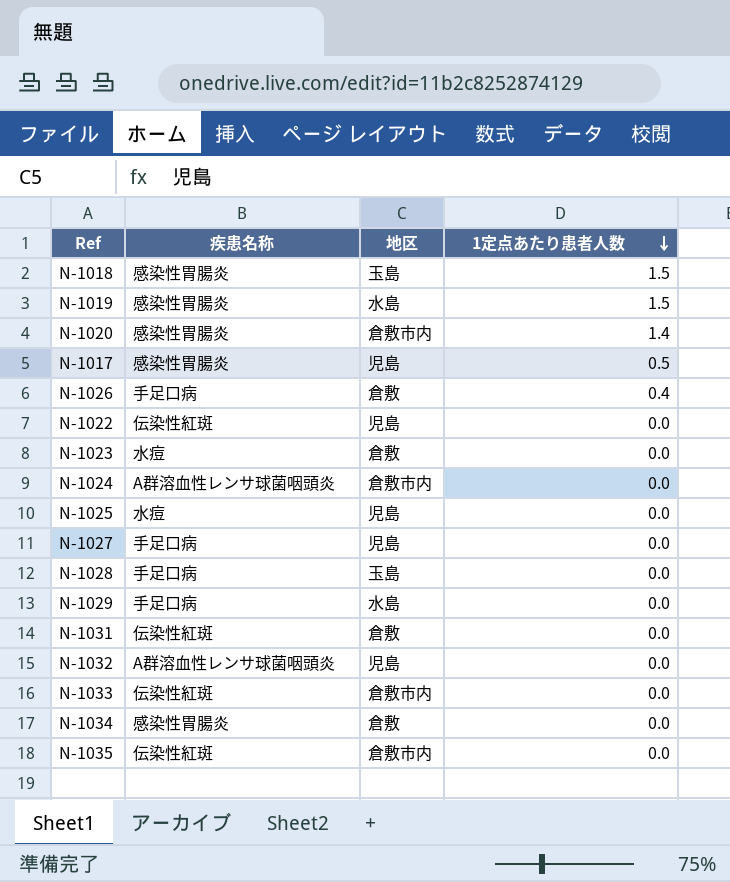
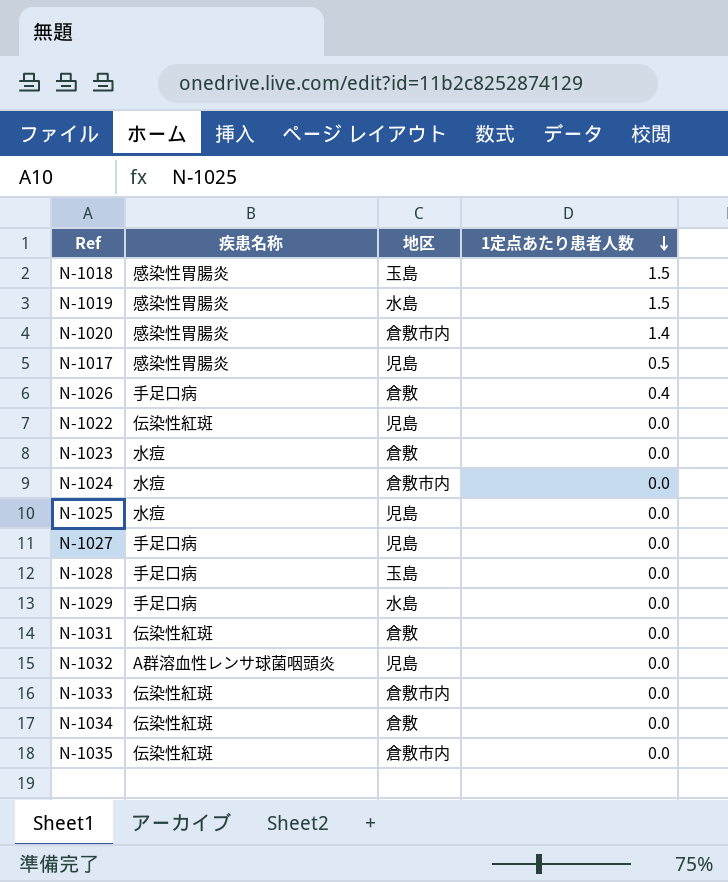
N-1024 | 疾患名称: A群溶血性レンサ球菌咽頭炎 -> 水痘
N-1034 | 疾患名称: 感染性胃腸炎 -> 伝染性紅斑

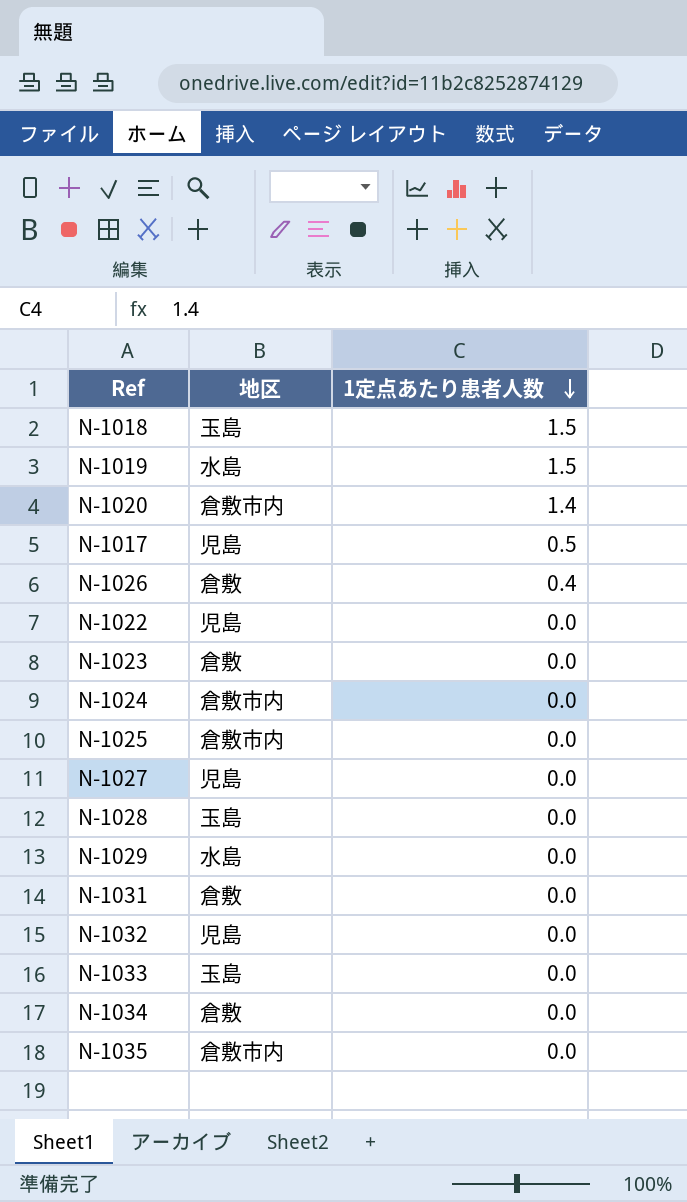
column 疾患名称 | position: 2 -> none
N-1025 | 地区: 児島 -> 倉敷市内
N-1033 | 地区: 倉敷市内 -> 玉島

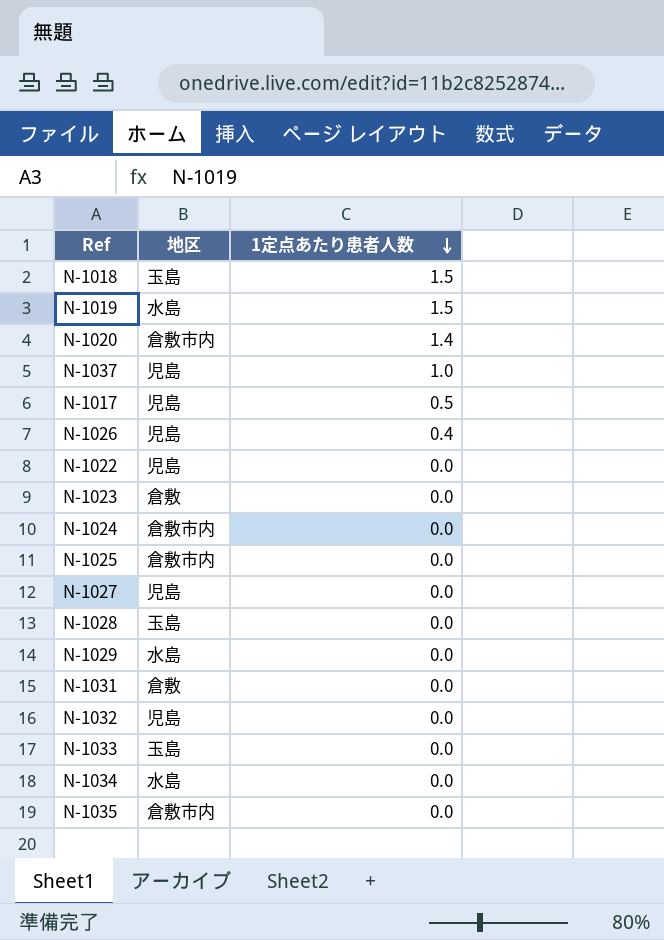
row N-1037: none -> 児島 | 1.0
N-1026 | 地区: 倉敷 -> 児島
N-1034 | 地区: 倉敷 -> 水島

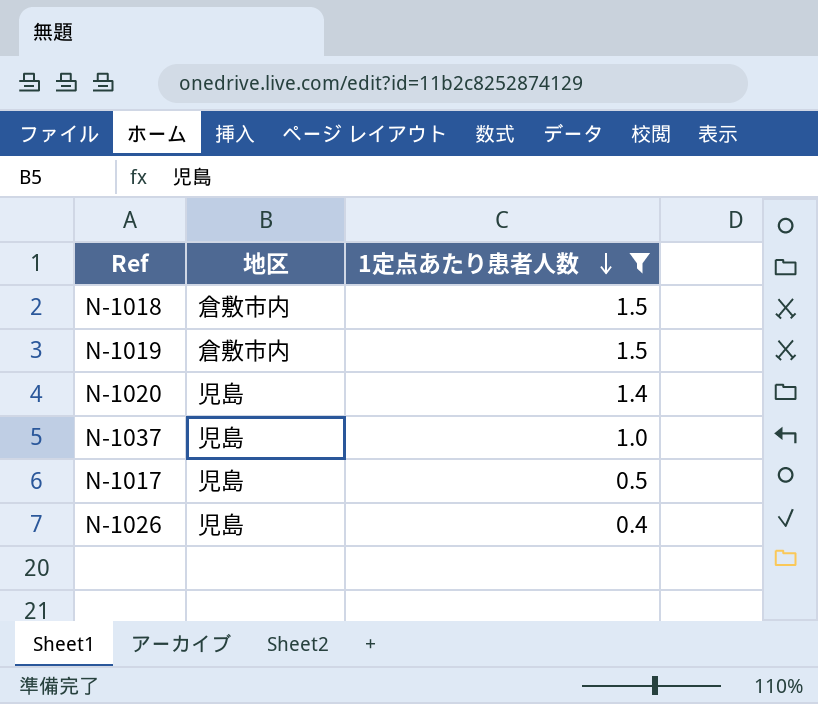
filter: none -> 1定点あたり患者人数 != 0.0
N-1018 | 地区: 玉島 -> 倉敷市内
N-1019 | 地区: 水島 -> 倉敷市内
N-1020 | 地区: 倉敷市内 -> 児島

